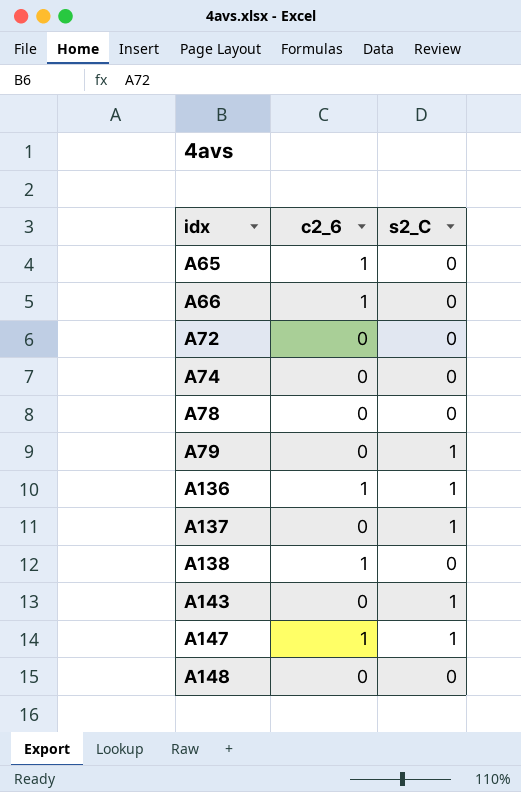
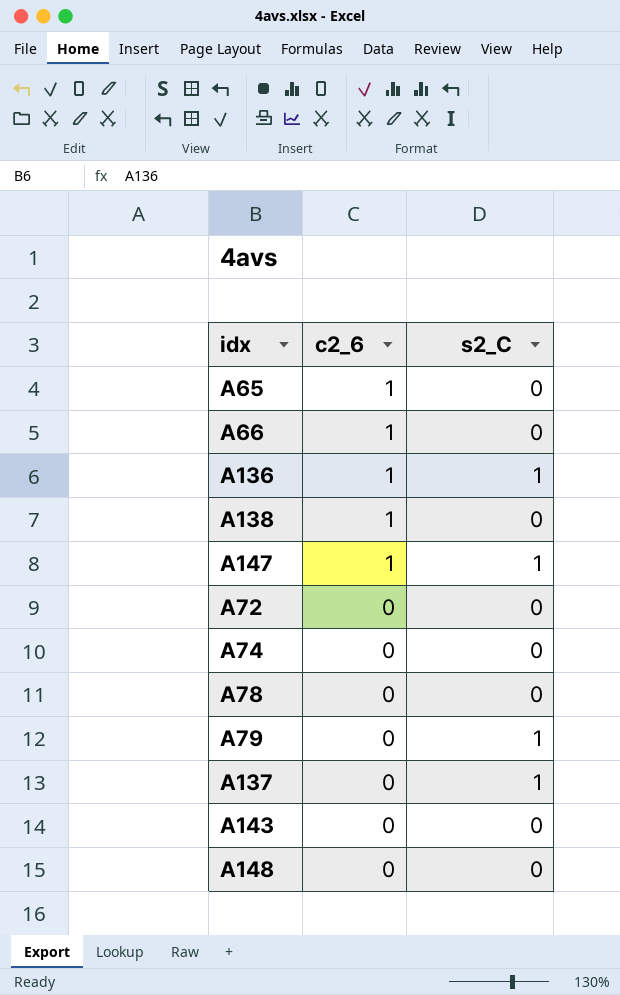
row order: idx ascending -> c2_6 descending
A143 | s2_C: 1 -> 0

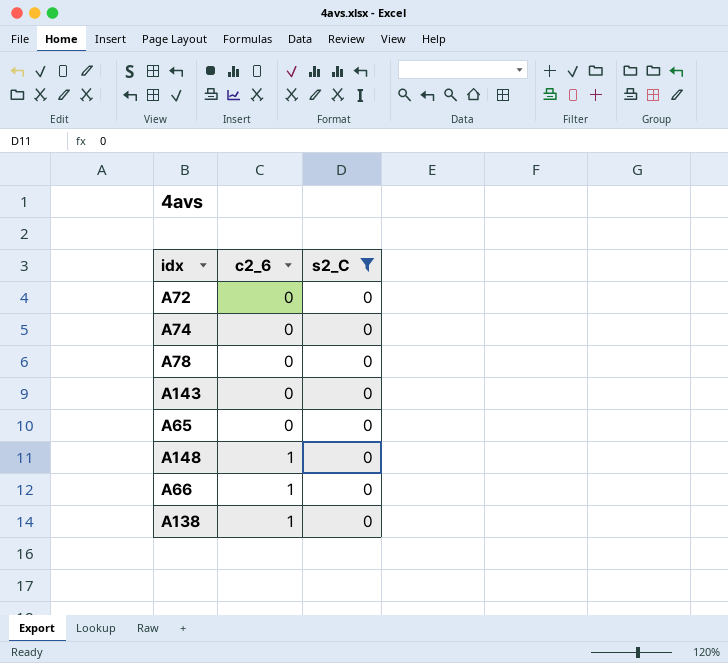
filter: none -> s2_C = 0
row order: c2_6 descending -> c2_6 ascending
A65 | c2_6: 1 -> 0
A148 | c2_6: 0 -> 1

